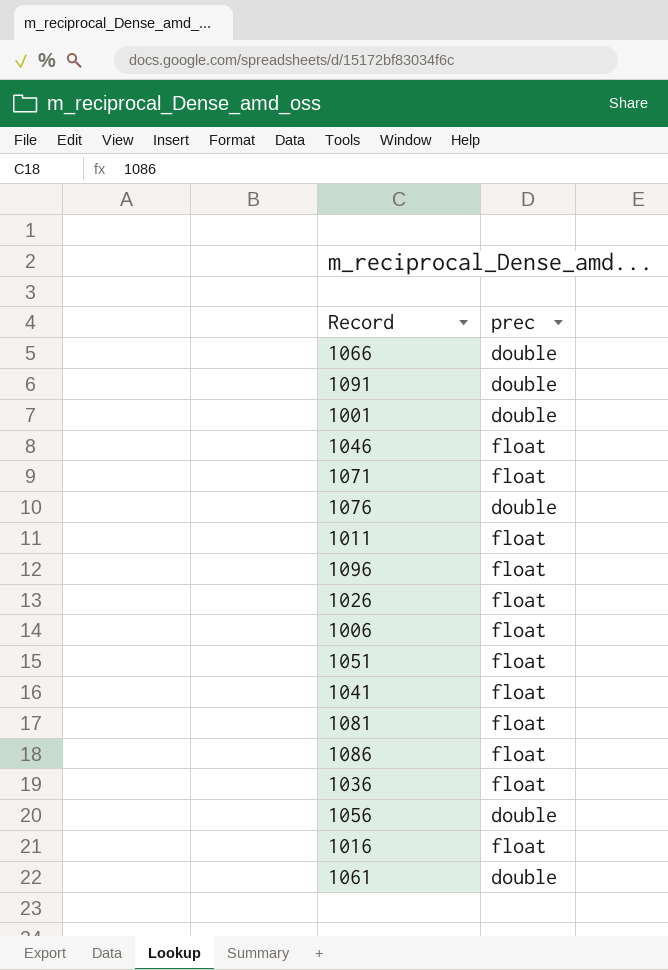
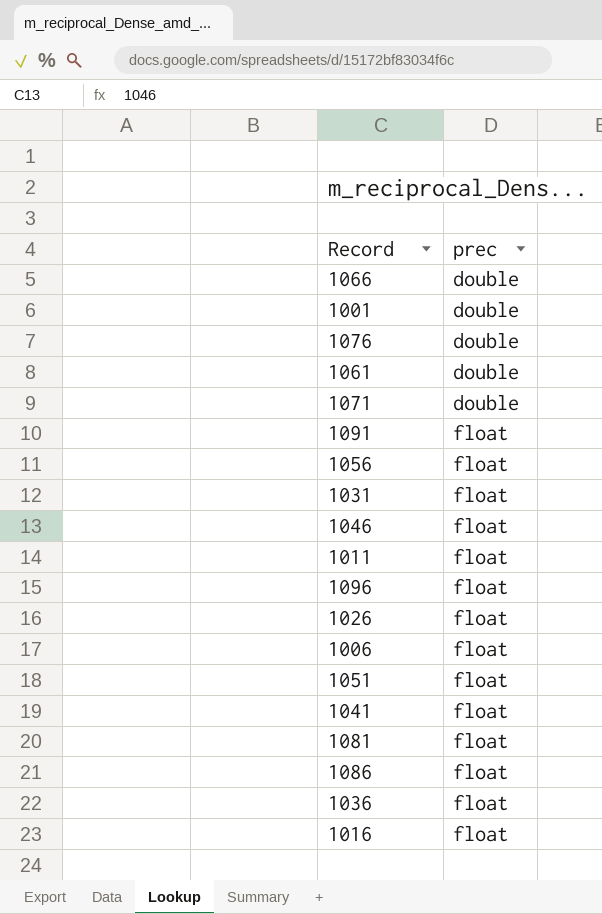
row order: none -> prec ascending
1071 | prec: float -> double
1091 | prec: double -> float
1056 | prec: double -> float
row 1031: none -> float

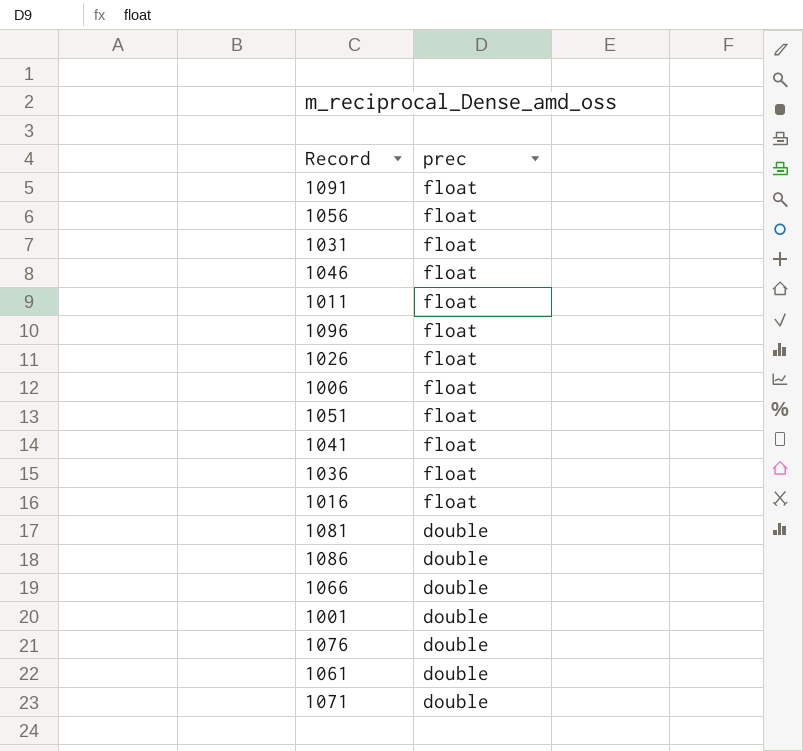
row order: prec ascending -> prec descending
1081 | prec: float -> double
1086 | prec: float -> double

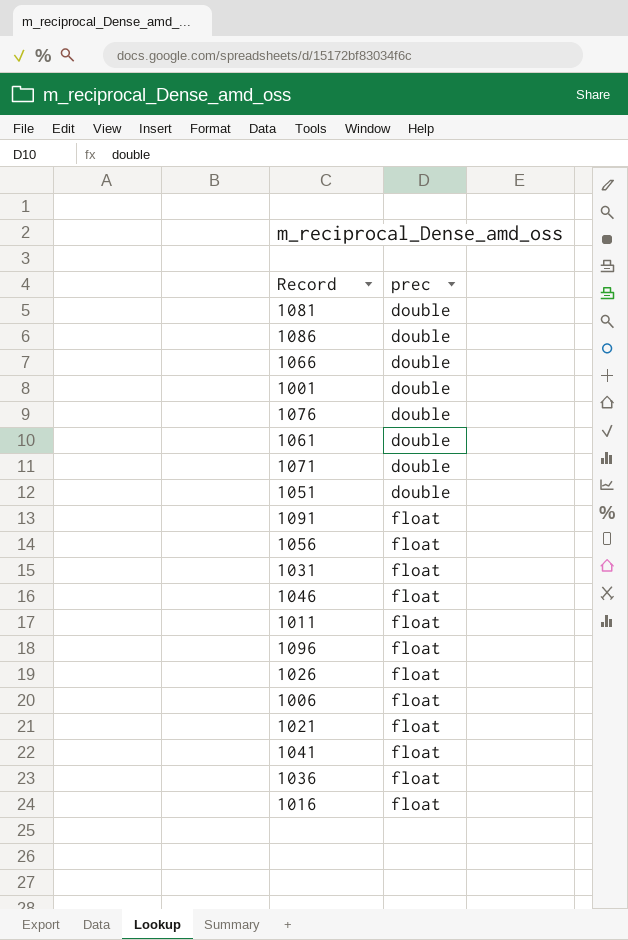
row order: prec descending -> prec ascending
1051 | prec: float -> double
row 1021: none -> float

